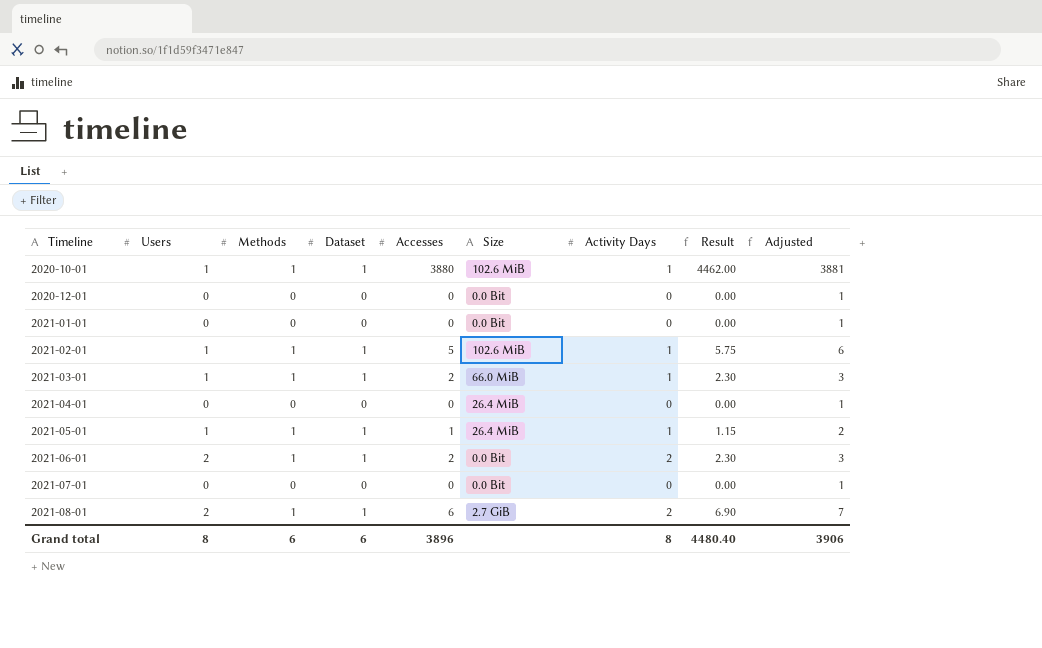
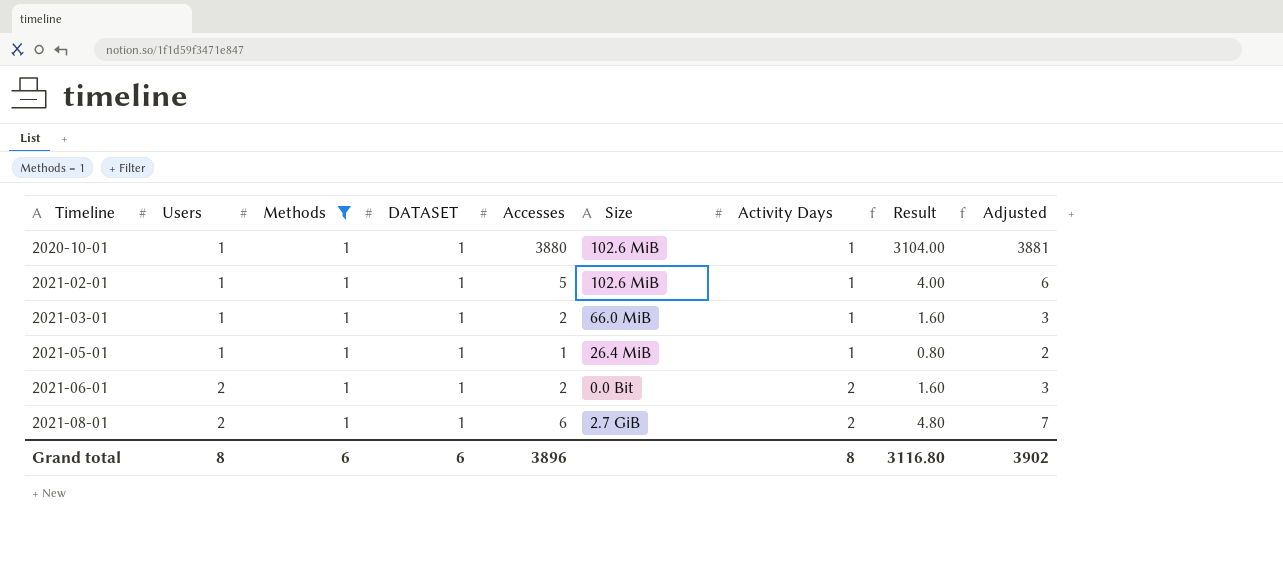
filter: none -> Methods = 1
column name: Dataset -> DATASET
column Result | formula: [Accesses] * 1.15 -> [Accesses] * 0.8
Grand total | Result: 4480.40 -> 3116.80
Grand total | Adjusted: 3906 -> 3902

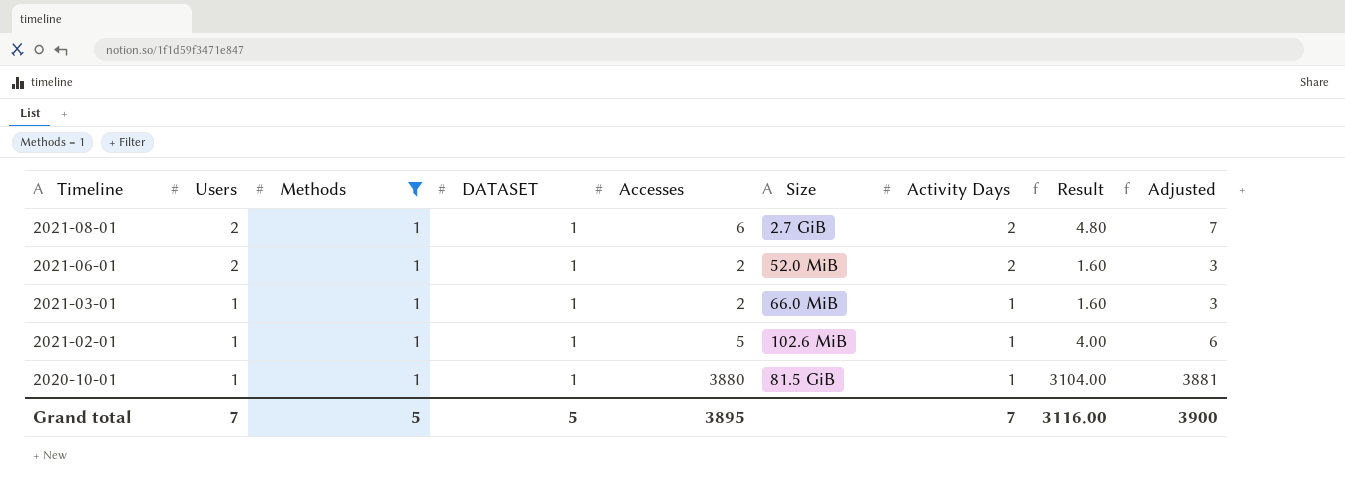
row order: Timeline ascending -> Timeline descending
row 2021-05-01: 1 | 1 | 1 | 1 | 26.4 MiB | 1 | 0.80 | 2 -> none
2021-06-01 | Size: 0.0 Bit -> 52.0 MiB
2020-10-01 | Size: 102.6 MiB -> 81.5 GiB
Grand total | Users: 8 -> 7
Grand total | Methods: 6 -> 5
Grand total | DATASET: 6 -> 5
Grand total | Accesses: 3896 -> 3895
Grand total | Activity Days: 8 -> 7
Grand total | Result: 3116.80 -> 3116.00
Grand total | Adjusted: 3902 -> 3900

